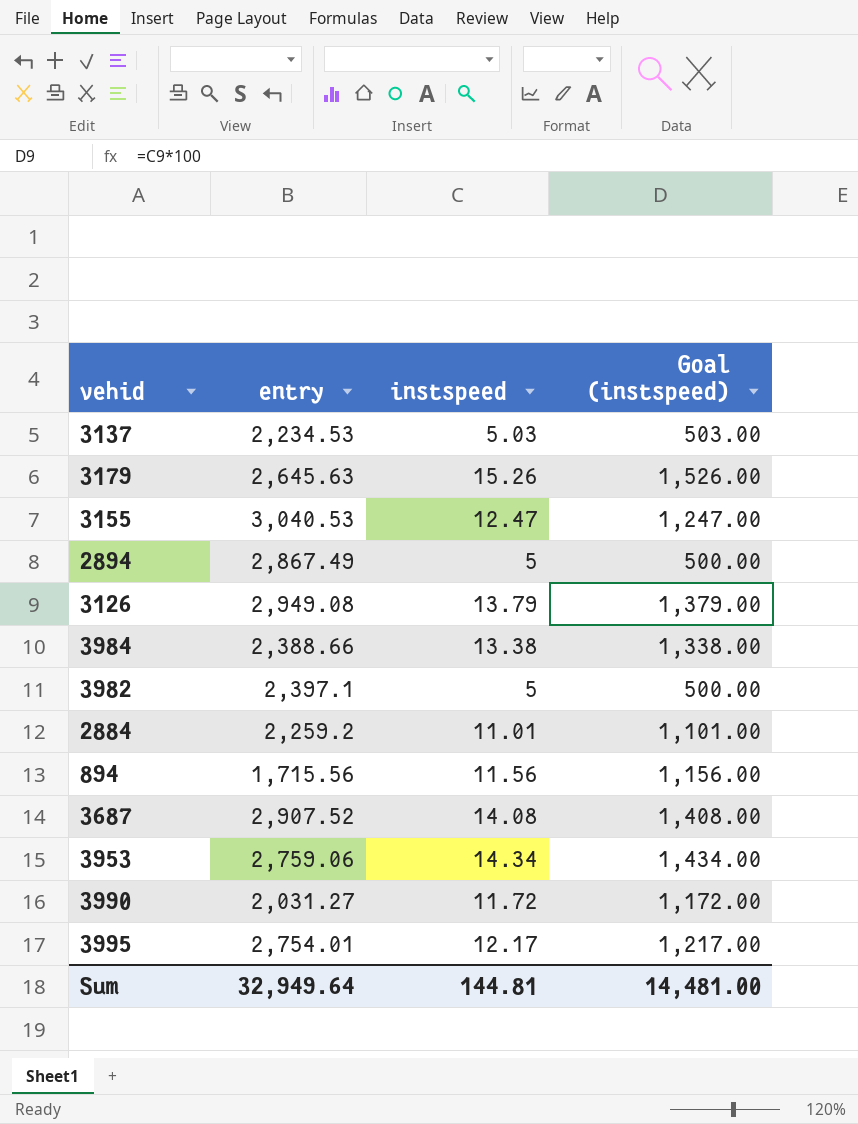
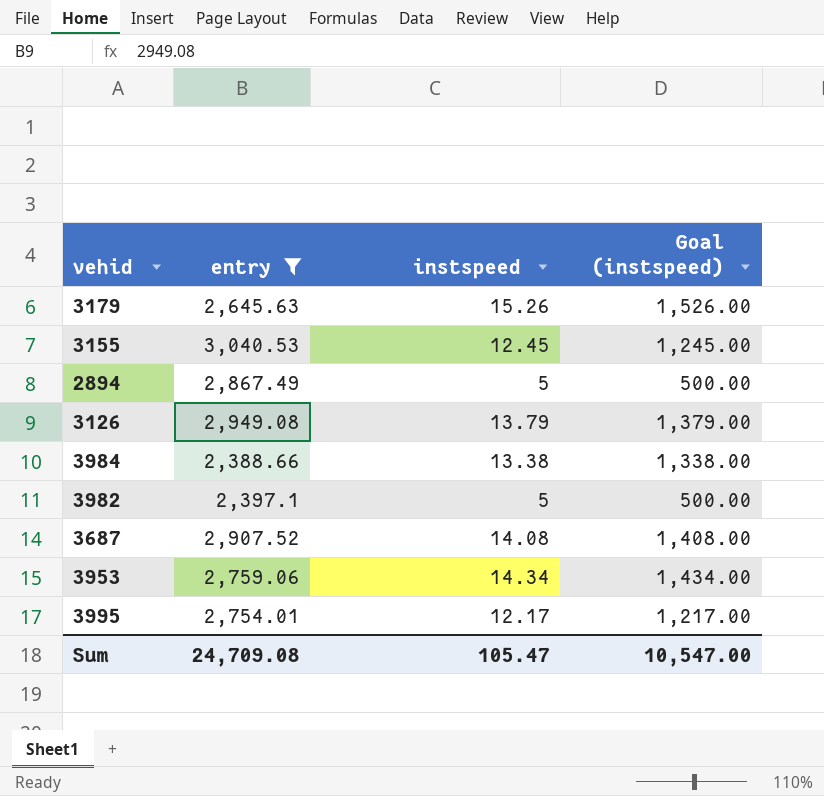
filter: none -> entry >= 2,388.66
3155 | instspeed: 12.47 -> 12.45
3155 | Goal (instspeed): 1,247.00 -> 1,245.00
Sum | entry: 32,949.64 -> 24,709.08
Sum | instspeed: 144.81 -> 105.47
Sum | Goal (instspeed): 14,481.00 -> 10,547.00

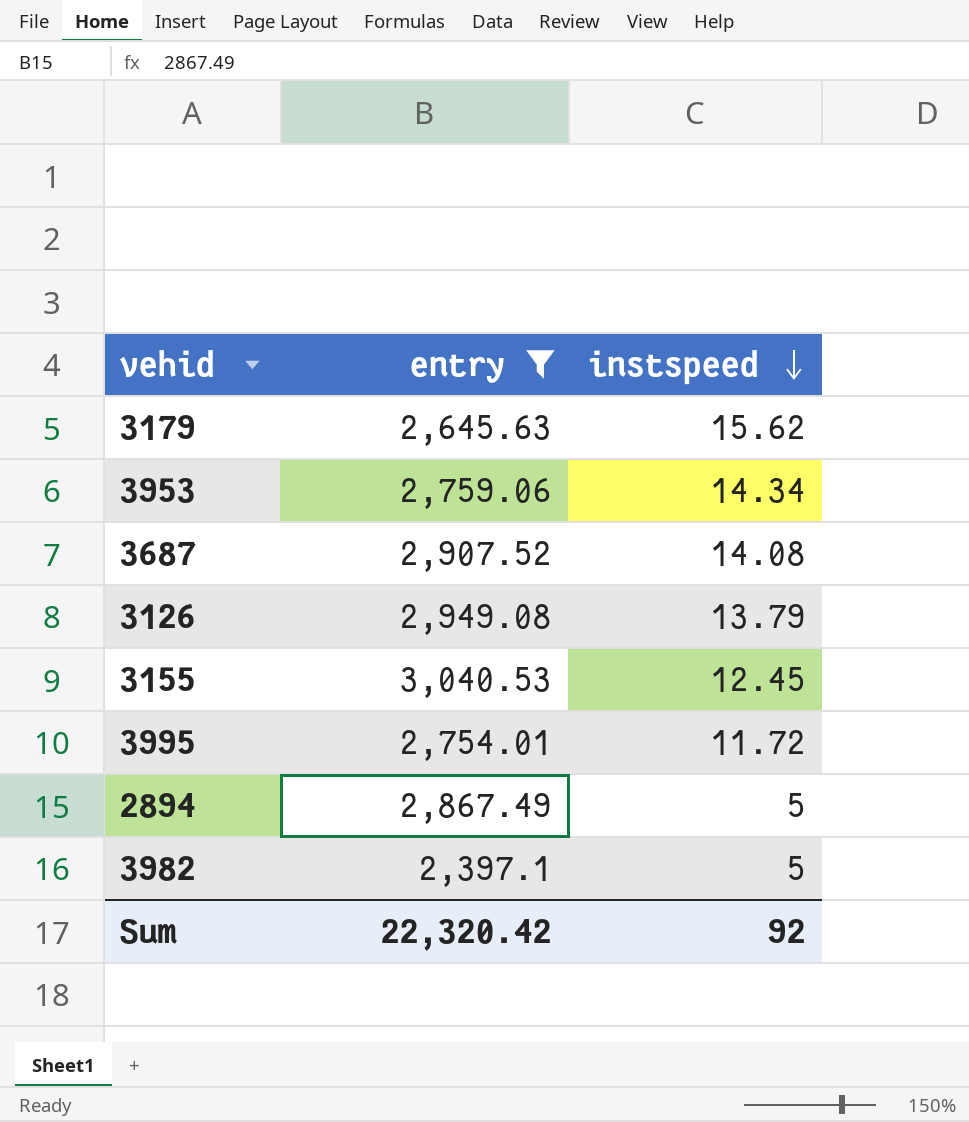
row order: none -> instspeed descending
column Goal (instspeed) | formula: [instspeed] * 100 -> none
row 3984: 2,388.66 | 13.38 | 1,338.00 -> none
3179 | instspeed: 15.26 -> 15.62
3995 | instspeed: 12.17 -> 11.72
Sum | entry: 24,709.08 -> 22,320.42
Sum | instspeed: 105.47 -> 92

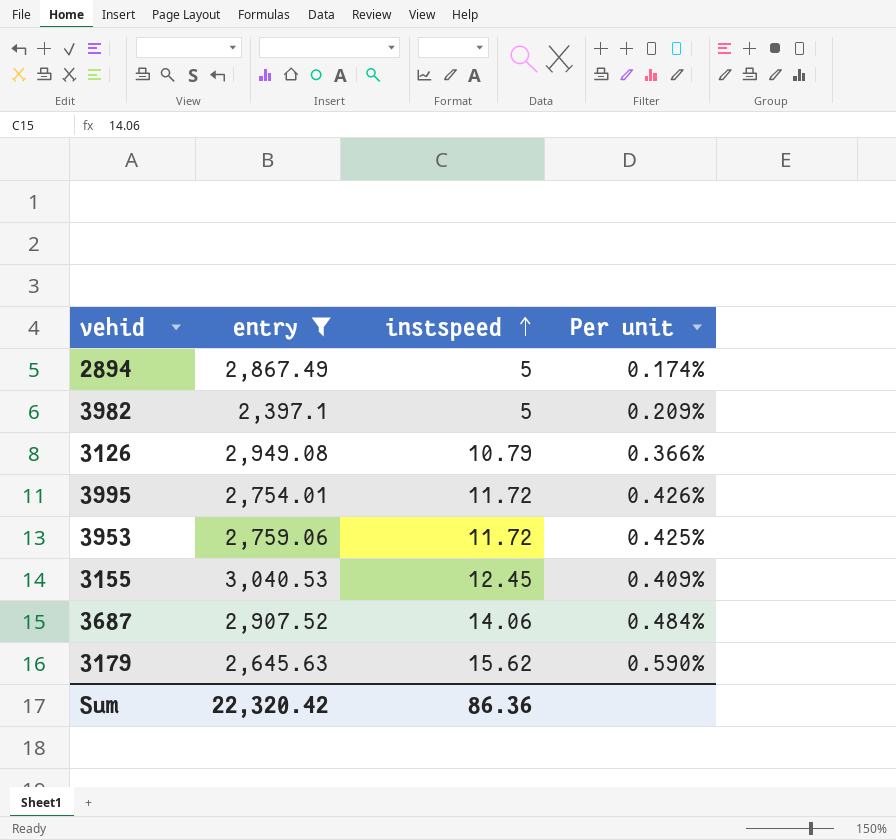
row order: instspeed descending -> instspeed ascending
column Per unit | formula: none -> [instspeed] / [entry]
3126 | instspeed: 13.79 -> 10.79
3953 | instspeed: 14.34 -> 11.72
3687 | instspeed: 14.08 -> 14.06
Sum | instspeed: 92 -> 86.36

